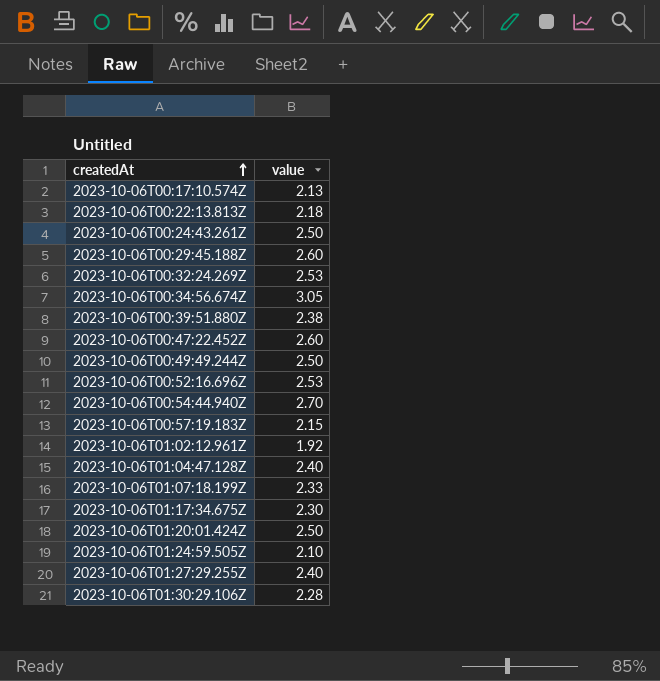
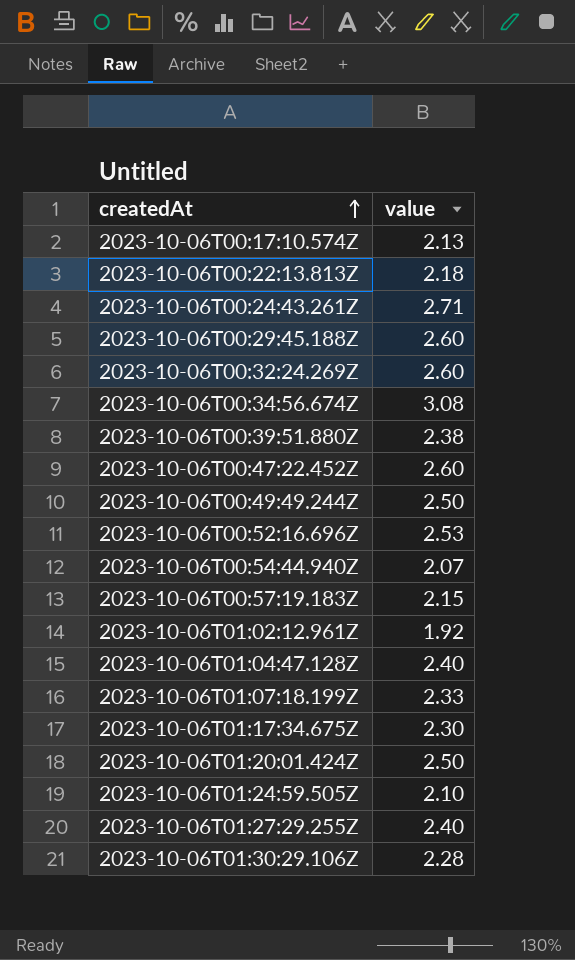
2023-10-06T00:24:43.261Z | value: 2.50 -> 2.71
2023-10-06T00:32:24.269Z | value: 2.53 -> 2.60
2023-10-06T00:34:56.674Z | value: 3.05 -> 3.08
2023-10-06T00:54:44.940Z | value: 2.70 -> 2.07

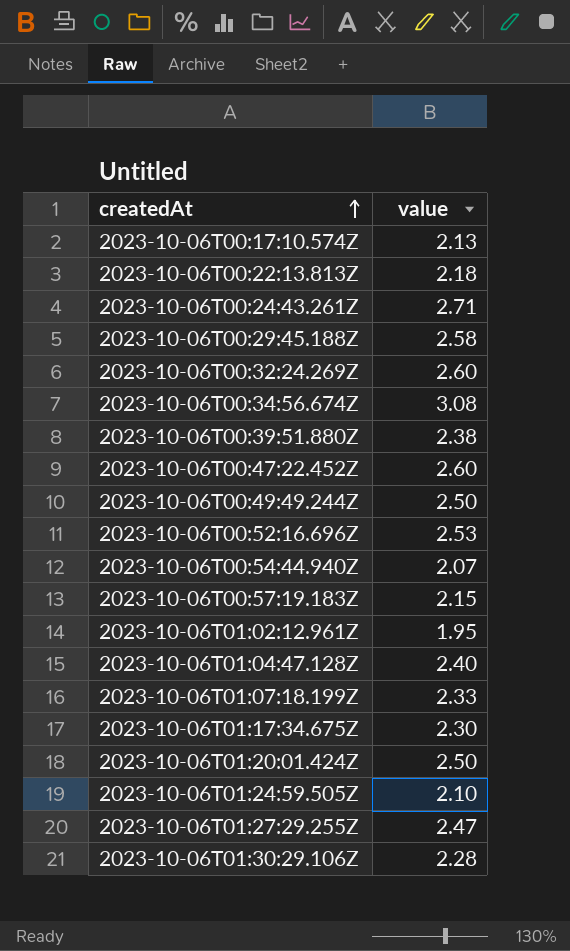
2023-10-06T00:29:45.188Z | value: 2.60 -> 2.58
2023-10-06T01:02:12.961Z | value: 1.92 -> 1.95
2023-10-06T01:27:29.255Z | value: 2.40 -> 2.47

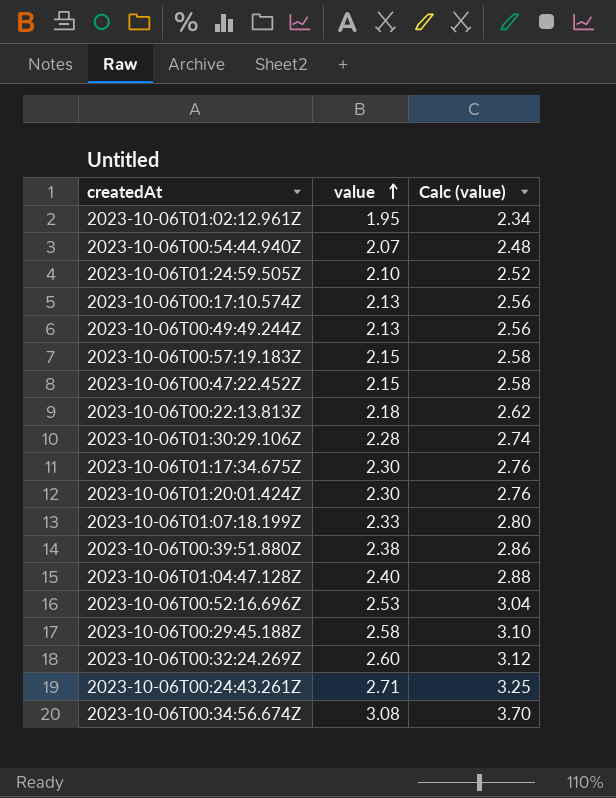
row order: createdAt ascending -> value ascending
column Calc (value) | formula: none -> [value] * 1.2
row 2023-10-06T01:27:29.255Z: 2.47 -> none
2023-10-06T00:49:49.244Z | value: 2.50 -> 2.13
2023-10-06T00:47:22.452Z | value: 2.60 -> 2.15
2023-10-06T01:20:01.424Z | value: 2.50 -> 2.30

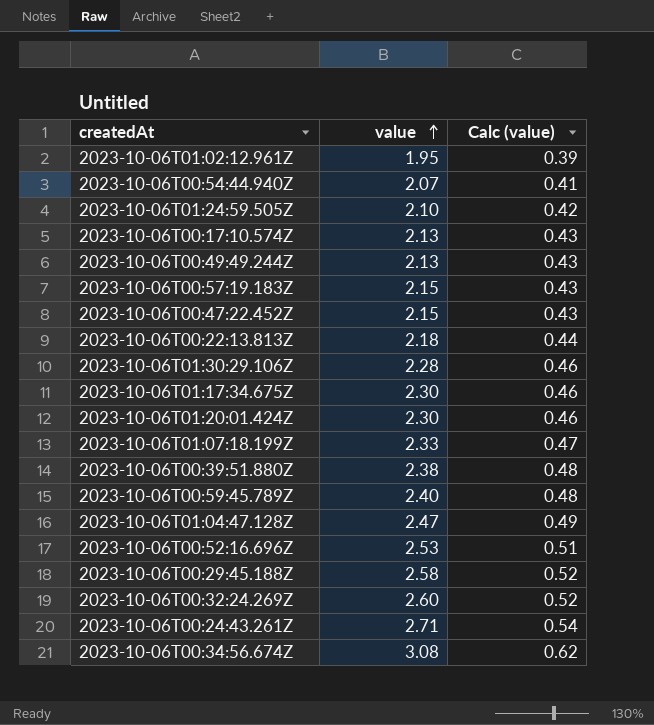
column Calc (value) | formula: [value] * 1.2 -> [value] * 0.2
row 2023-10-06T00:59:45.789Z: none -> 2.40 | 0.48
2023-10-06T01:04:47.128Z | value: 2.40 -> 2.47

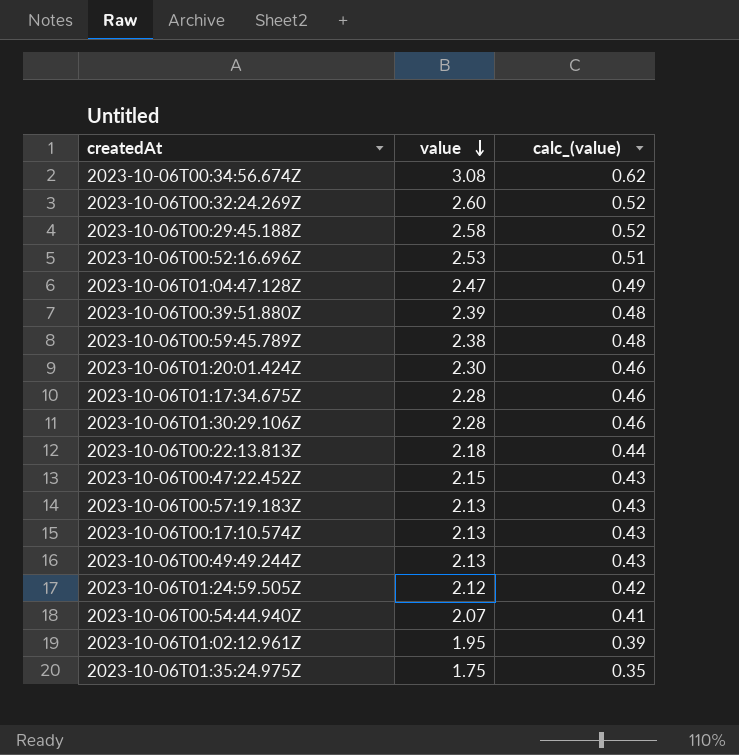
row order: value ascending -> value descending
column name: Calc (value) -> calc_(value)
row 2023-10-06T01:07:18.199Z: 2.33 | 0.47 -> none
row 2023-10-06T00:24:43.261Z: 2.71 | 0.54 -> none
2023-10-06T00:39:51.880Z | value: 2.38 -> 2.39
2023-10-06T00:59:45.789Z | value: 2.40 -> 2.38
2023-10-06T01:17:34.675Z | value: 2.30 -> 2.28
2023-10-06T00:57:19.183Z | value: 2.15 -> 2.13
2023-10-06T01:24:59.505Z | value: 2.10 -> 2.12
row 2023-10-06T01:35:24.975Z: none -> 1.75 | 0.35

